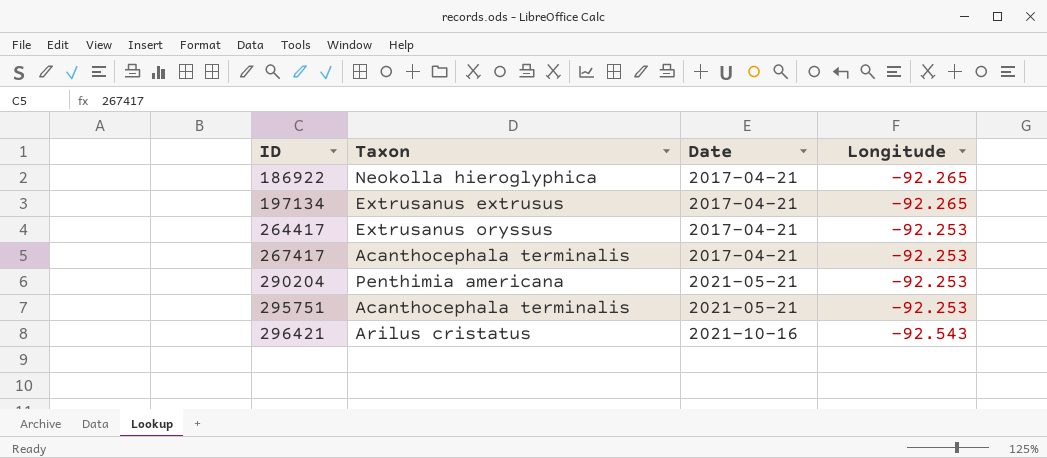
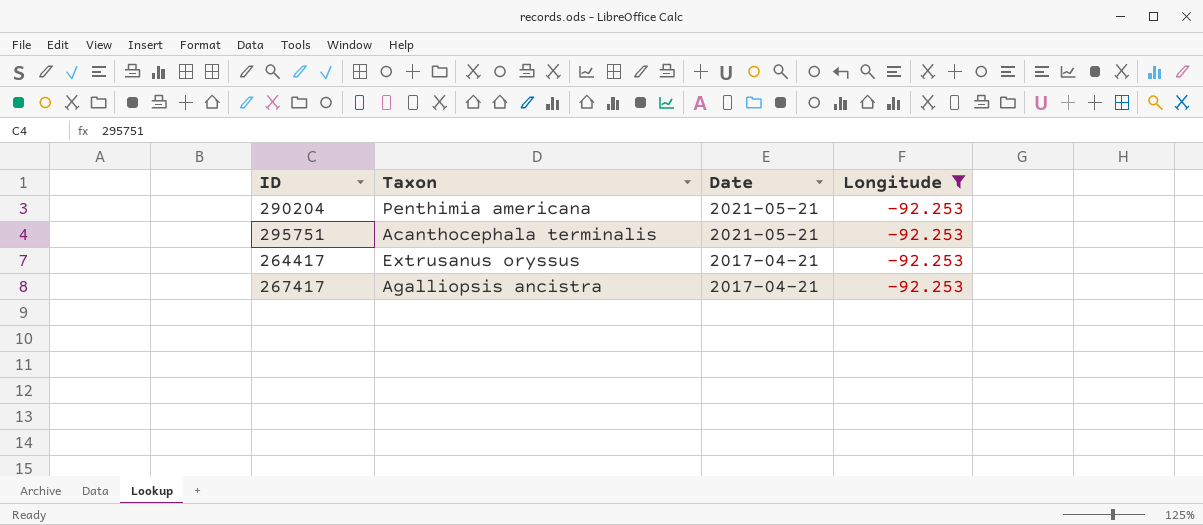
filter: none -> Longitude = -92.253
row order: ID ascending -> Date descending
267417 | Taxon: Acanthocephala terminalis -> Agalliopsis ancistra

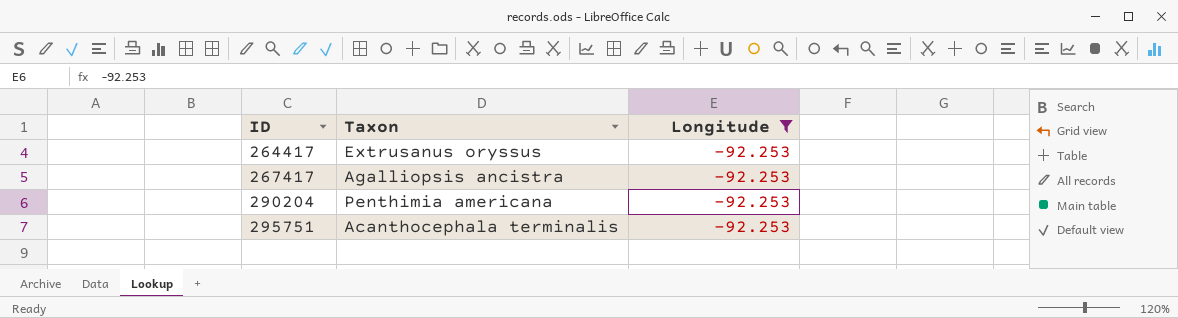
row order: Date descending -> ID ascending
column Date | position: 3 -> none

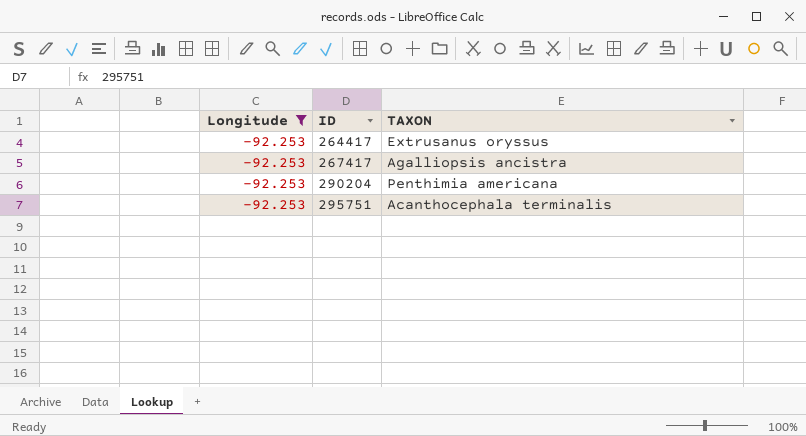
column Longitude | position: 3 -> 1
column name: Taxon -> TAXON

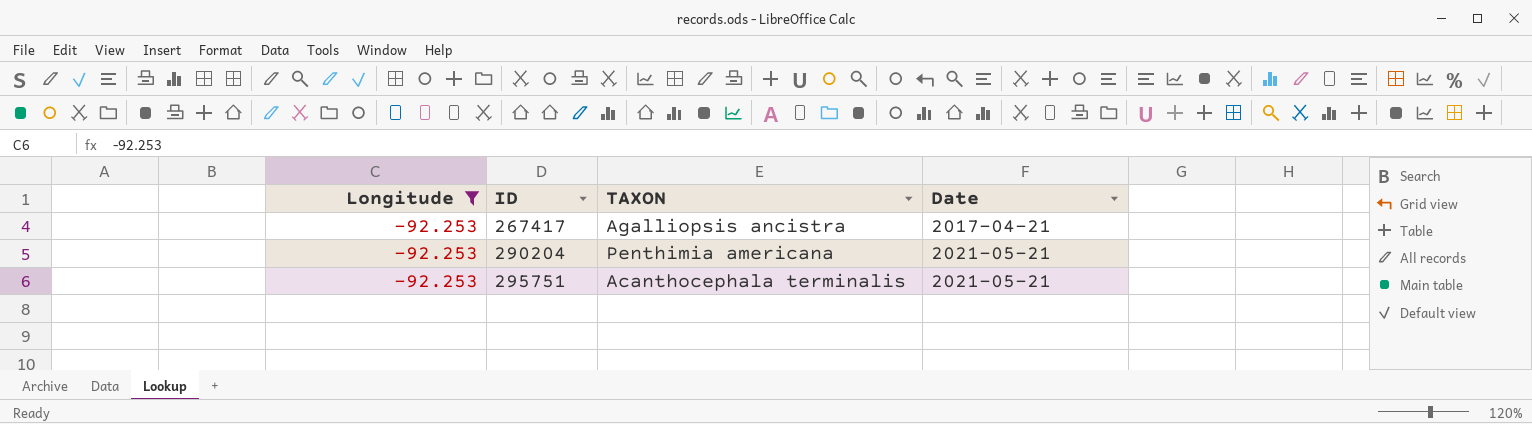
column Date | position: none -> 4
row 264417: -92.253 | Extrusanus oryssus -> none

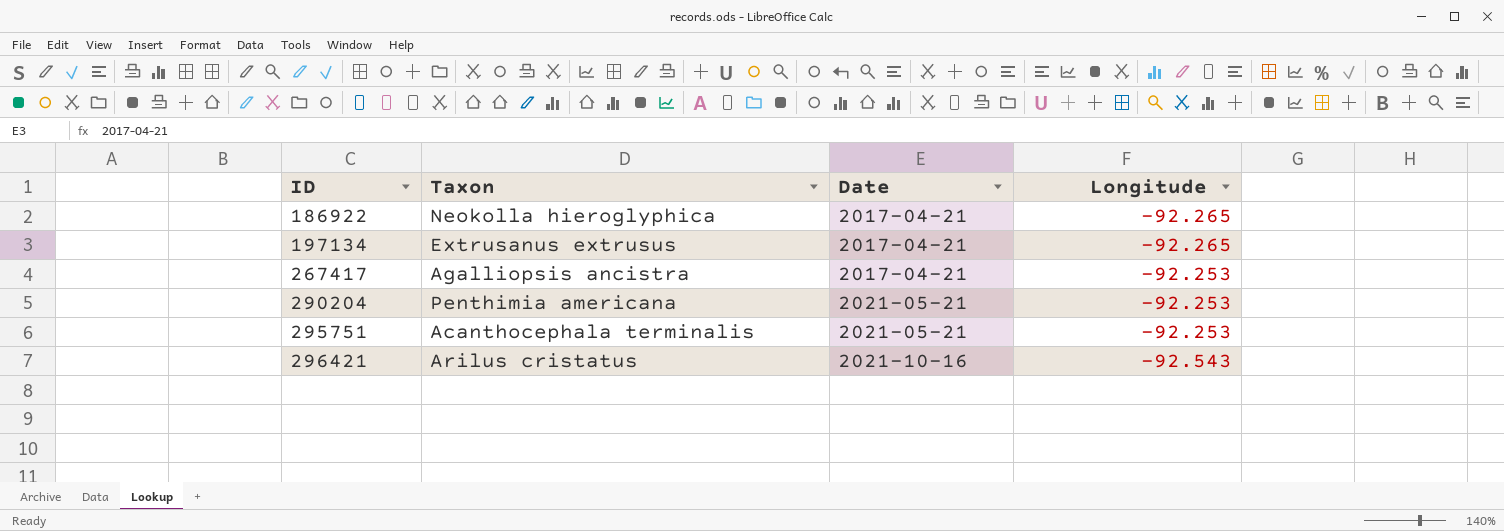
filter: Longitude = -92.253 -> none
column name: TAXON -> Taxon
column Longitude | position: 1 -> 4

